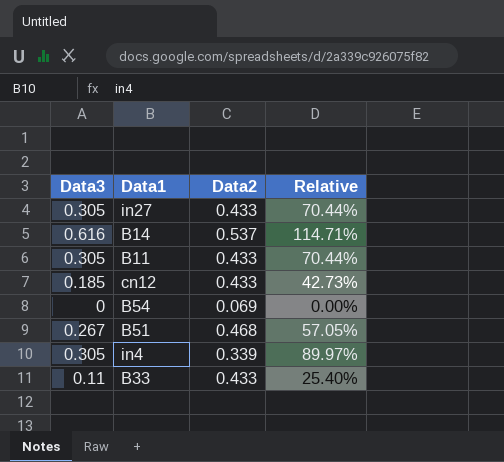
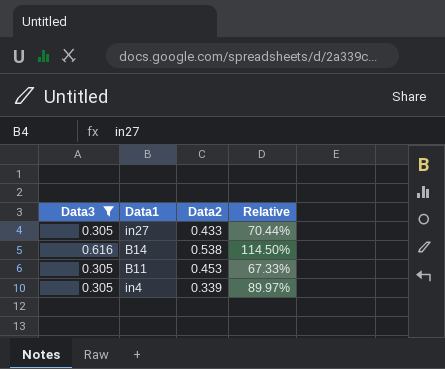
filter: none -> Data3 >= 0.305
B14 | Data2: 0.537 -> 0.538
B14 | Relative: 114.71% -> 114.50%
B11 | Data2: 0.433 -> 0.453
B11 | Relative: 70.44% -> 67.33%

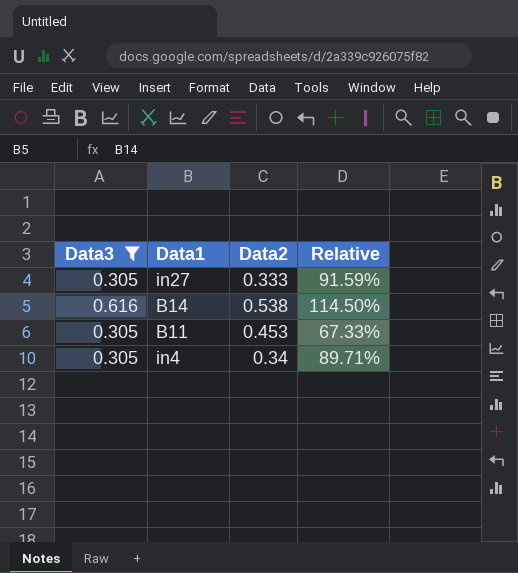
in27 | Data2: 0.433 -> 0.333
in27 | Relative: 70.44% -> 91.59%
in4 | Data2: 0.339 -> 0.34
in4 | Relative: 89.97% -> 89.71%

